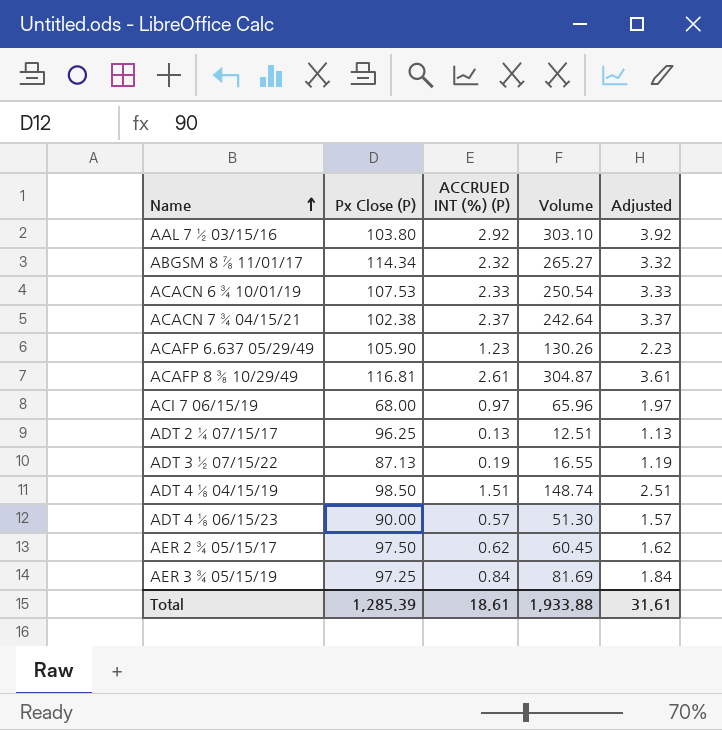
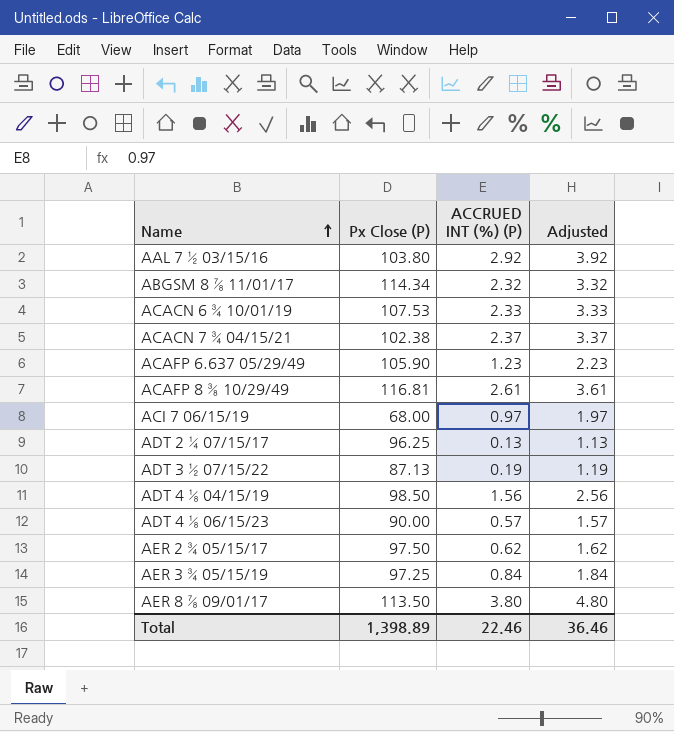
column Volume | formula: [Px Close (P)] * [ACCRUED INT (%) (P)] -> none
ADT 4 ⅛ 04/15/19 | ACCRUED INT (%) (P): 1.51 -> 1.56
ADT 4 ⅛ 04/15/19 | Adjusted: 2.51 -> 2.56
row AER 8 ⅞ 09/01/17: none -> 113.50 | 3.80 | 4.80
Total | Px Close (P): 1,285.39 -> 1,398.89
Total | ACCRUED INT (%) (P): 18.61 -> 22.46
Total | Adjusted: 31.61 -> 36.46

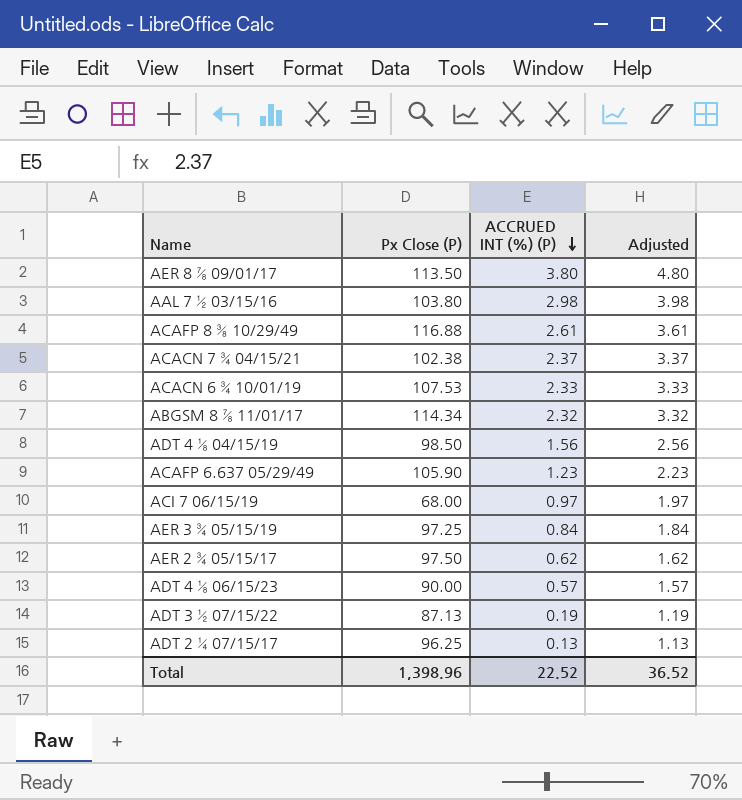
row order: Name ascending -> ACCRUED INT (%) (P) descending
AAL 7 ½ 03/15/16 | ACCRUED INT (%) (P): 2.92 -> 2.98
AAL 7 ½ 03/15/16 | Adjusted: 3.92 -> 3.98
ACAFP 8 ⅜ 10/29/49 | Px Close (P): 116.81 -> 116.88
Total | Px Close (P): 1,398.89 -> 1,398.96
Total | ACCRUED INT (%) (P): 22.46 -> 22.52
Total | Adjusted: 36.46 -> 36.52

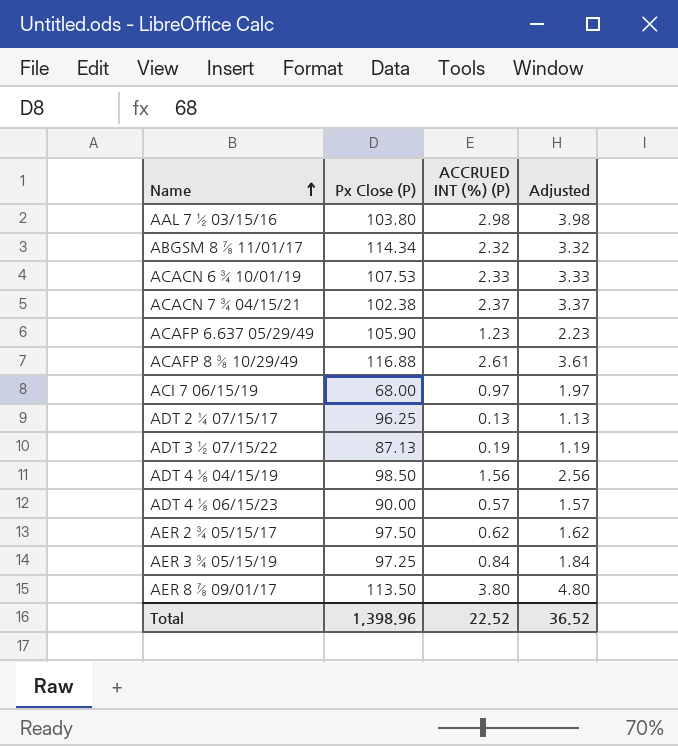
row order: ACCRUED INT (%) (P) descending -> Name ascending

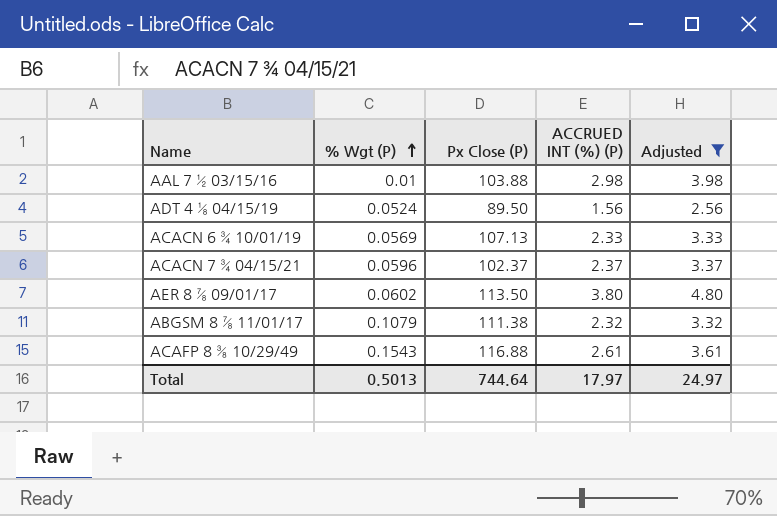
filter: none -> Adjusted >= 2.56
row order: Name ascending -> % Wgt (P) ascending
column % Wgt (P) | position: none -> 2
AAL 7 ½ 03/15/16 | Px Close (P): 103.80 -> 103.88
ADT 4 ⅛ 04/15/19 | Px Close (P): 98.50 -> 89.50
ACACN 6 ¾ 10/01/19 | Px Close (P): 107.53 -> 107.13
ACACN 7 ¾ 04/15/21 | Px Close (P): 102.38 -> 102.37
ABGSM 8 ⅞ 11/01/17 | Px Close (P): 114.34 -> 111.38
Total | Px Close (P): 1,398.96 -> 744.64
Total | ACCRUED INT (%) (P): 22.52 -> 17.97
Total | Adjusted: 36.52 -> 24.97

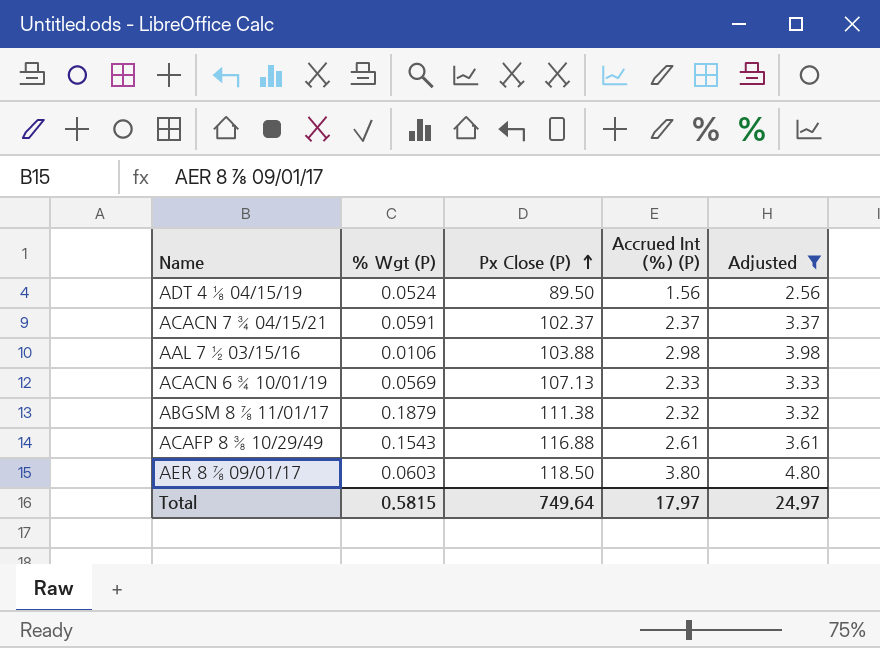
row order: % Wgt (P) ascending -> Px Close (P) ascending
column name: ACCRUED INT (%) (P) -> Accrued Int (%) (P)
ACACN 7 ¾ 04/15/21 | % Wgt (P): 0.0596 -> 0.0591
AAL 7 ½ 03/15/16 | % Wgt (P): 0.01 -> 0.0106
ABGSM 8 ⅞ 11/01/17 | % Wgt (P): 0.1079 -> 0.1879
AER 8 ⅞ 09/01/17 | % Wgt (P): 0.0602 -> 0.0603
AER 8 ⅞ 09/01/17 | Px Close (P): 113.50 -> 118.50
Total | % Wgt (P): 0.5013 -> 0.5815
Total | Px Close (P): 744.64 -> 749.64

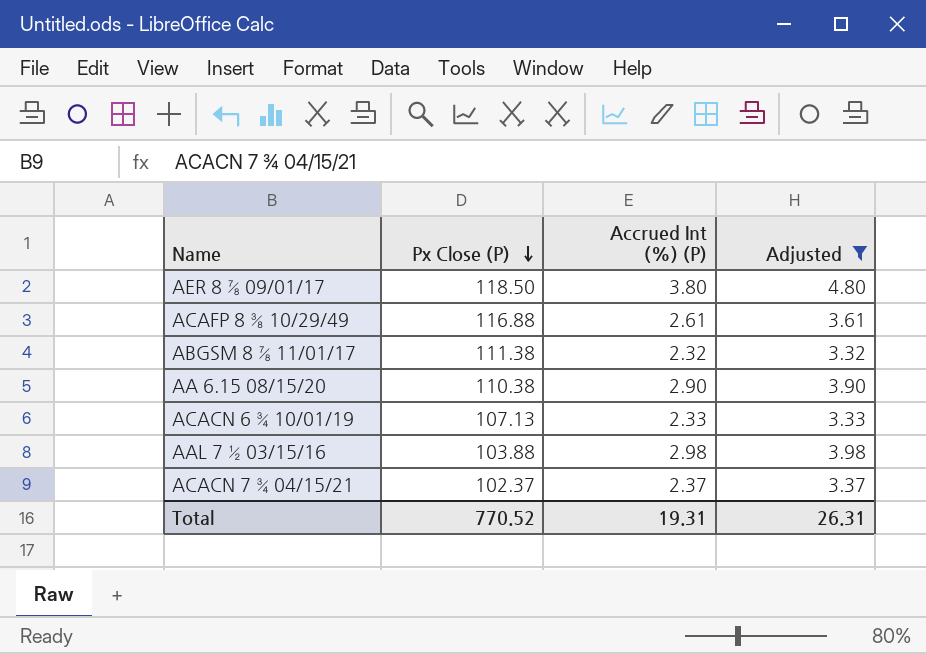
row order: Px Close (P) ascending -> Px Close (P) descending
column % Wgt (P) | position: 2 -> none
row ADT 4 ⅛ 04/15/19: 0.0524 | 89.50 | 1.56 | 2.56 -> none
row AA 6.15 08/15/20: none -> 110.38 | 2.90 | 3.90
Total | Px Close (P): 749.64 -> 770.52
Total | Accrued Int (%) (P): 17.97 -> 19.31
Total | Adjusted: 24.97 -> 26.31

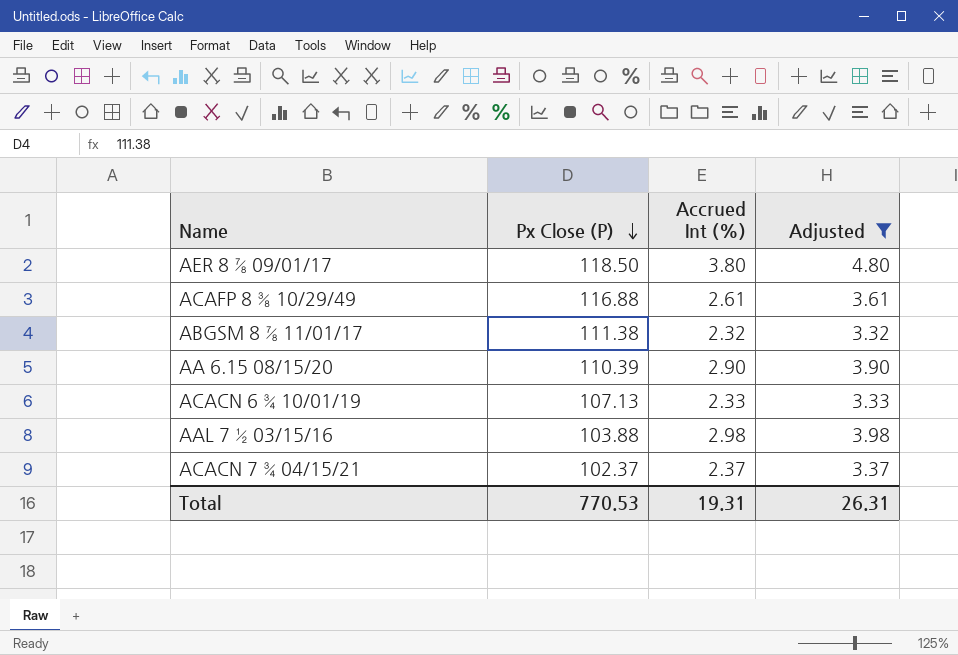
column name: Accrued Int (%) (P) -> Accrued Int (%)
AA 6.15 08/15/20 | Px Close (P): 110.38 -> 110.39
Total | Px Close (P): 770.52 -> 770.53

